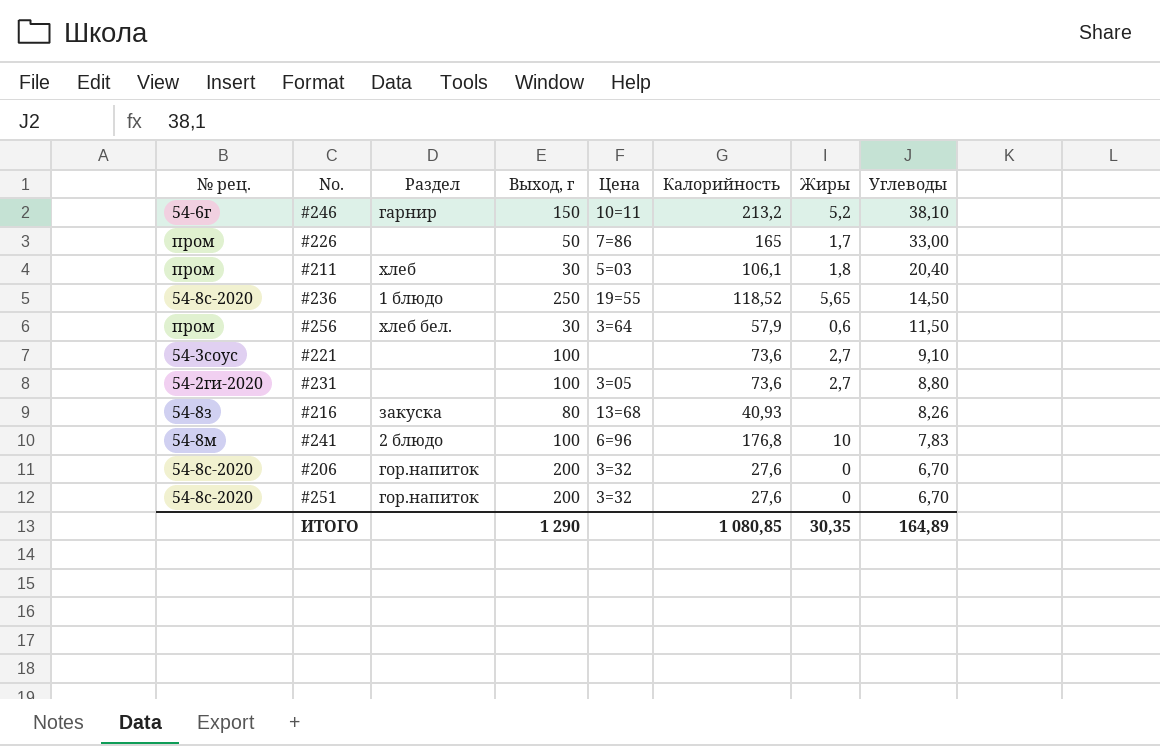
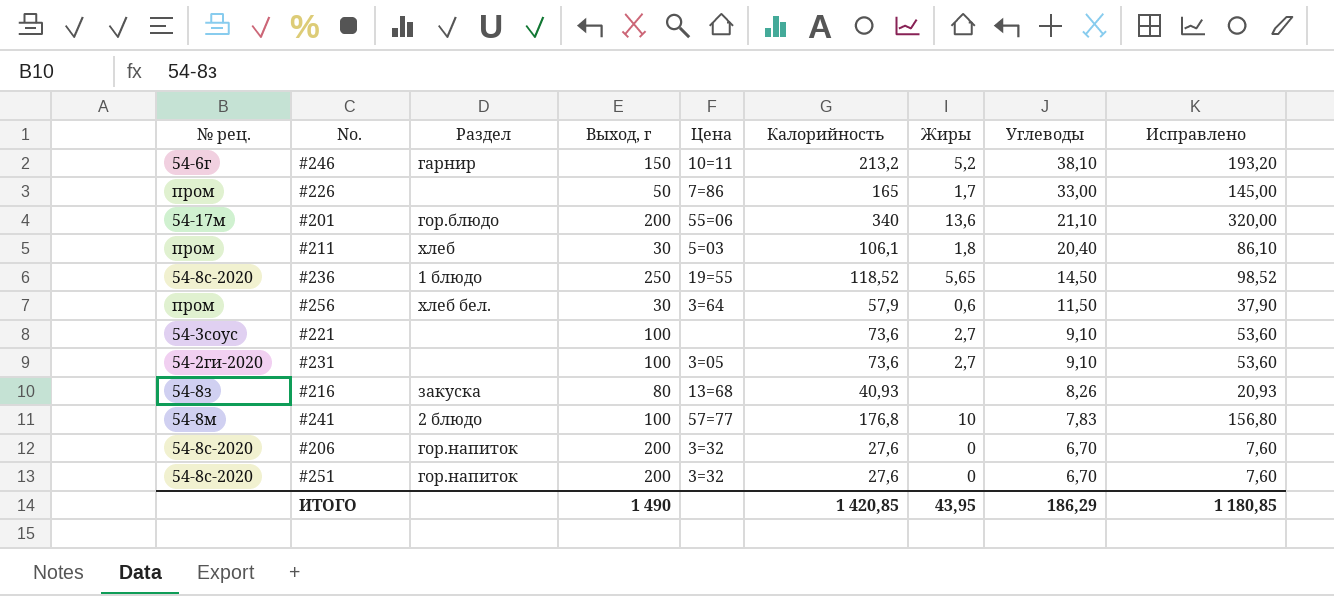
column Исправлено | formula: none -> [Калорийность] - 20
row #201: none -> 54-17м | гор.блюдо | 200 | 55=06 | 340 | 13,6 | 21,10 | 320,00
#231 | Углеводы: 8,80 -> 9,10
#241 | Цена: 6=96 -> 57=77
ИТОГО | Выход, г: 1 290 -> 1 490
ИТОГО | Калорийность: 1 080,85 -> 1 420,85
ИТОГО | Жиры: 30,35 -> 43,95
ИТОГО | Углеводы: 164,89 -> 186,29

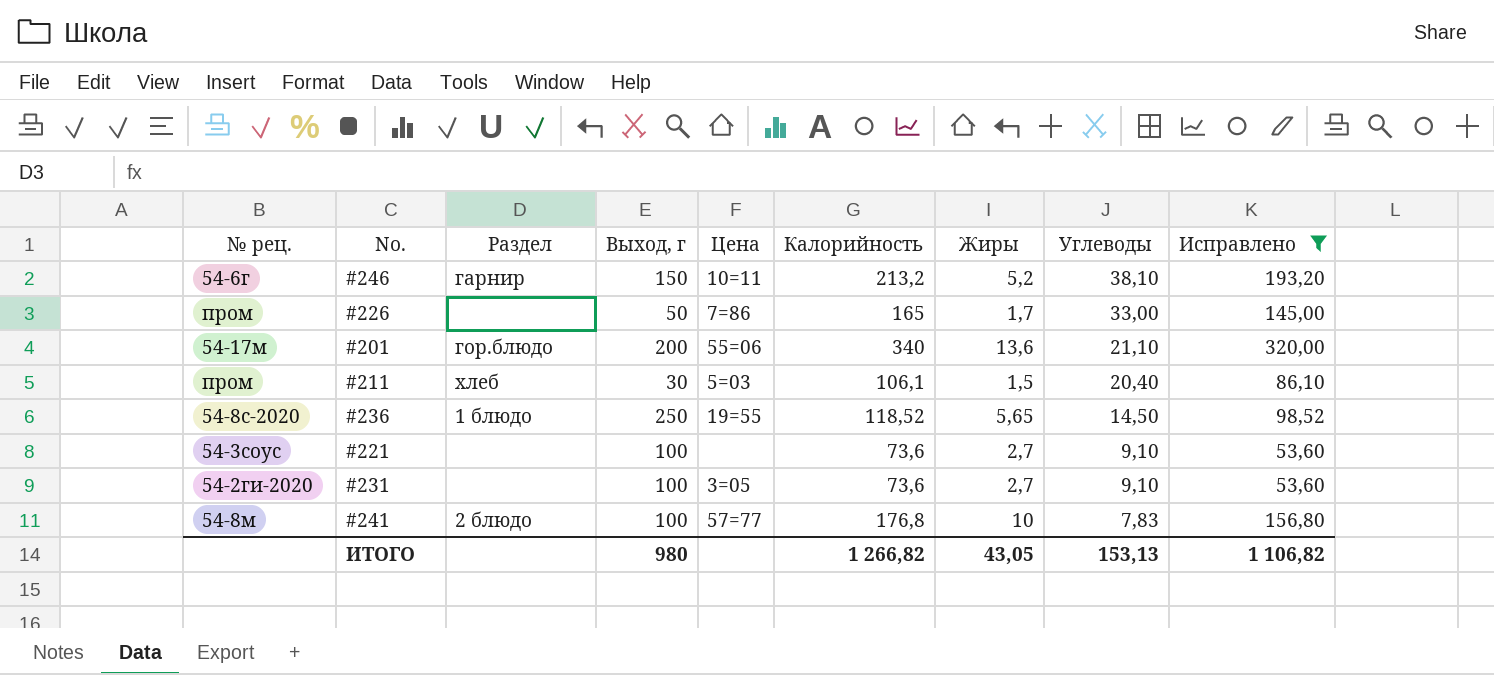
filter: none -> Исправлено >= 53,60
#211 | Жиры: 1,8 -> 1,5
ИТОГО | Выход, г: 1 490 -> 980
ИТОГО | Калорийность: 1 420,85 -> 1 266,82
ИТОГО | Жиры: 43,95 -> 43,05
ИТОГО | Углеводы: 186,29 -> 153,13
ИТОГО | Исправлено: 1 180,85 -> 1 106,82

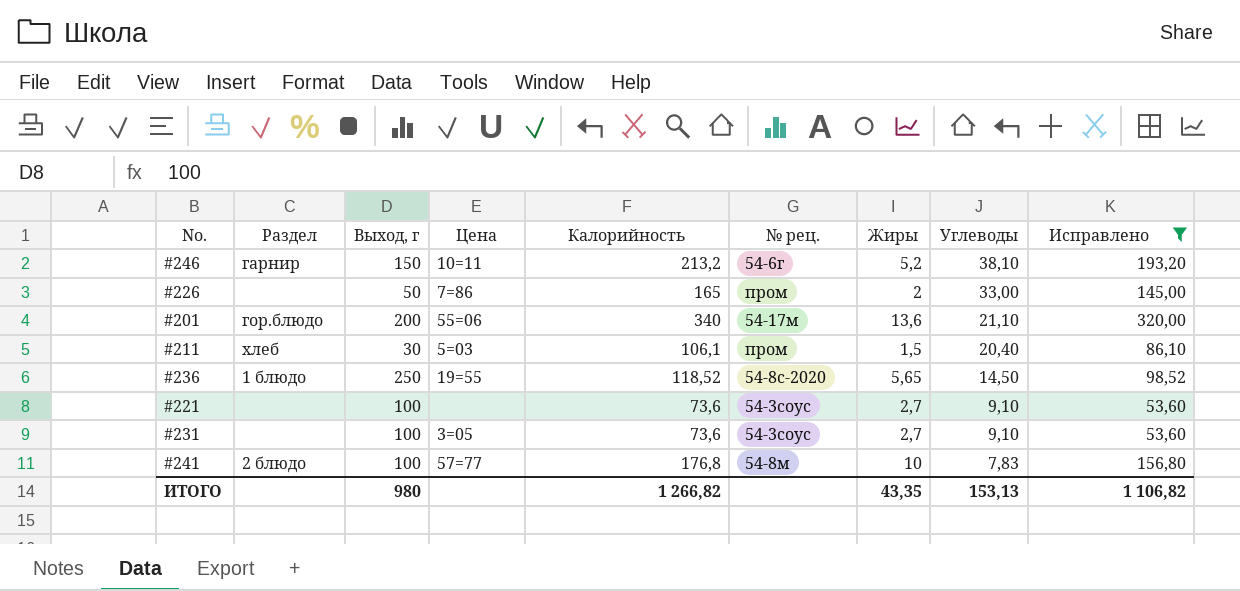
column № рец. | position: 1 -> 6
#226 | Жиры: 1,7 -> 2
#231 | № рец.: 54-2ги-2020 -> 54-3соус
ИТОГО | Жиры: 43,05 -> 43,35

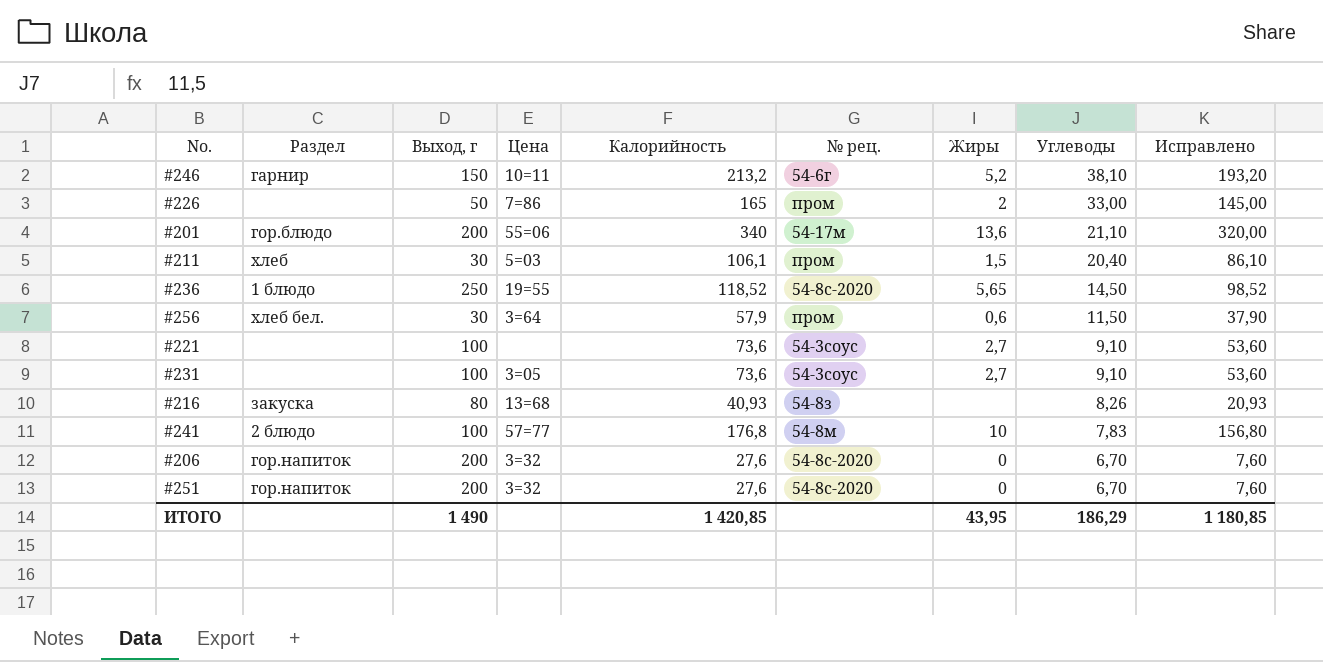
filter: Исправлено >= 53,60 -> none
ИТОГО | Выход, г: 980 -> 1 490
ИТОГО | Калорийность: 1 266,82 -> 1 420,85
ИТОГО | Жиры: 43,35 -> 43,95
ИТОГО | Углеводы: 153,13 -> 186,29
ИТОГО | Исправлено: 1 106,82 -> 1 180,85

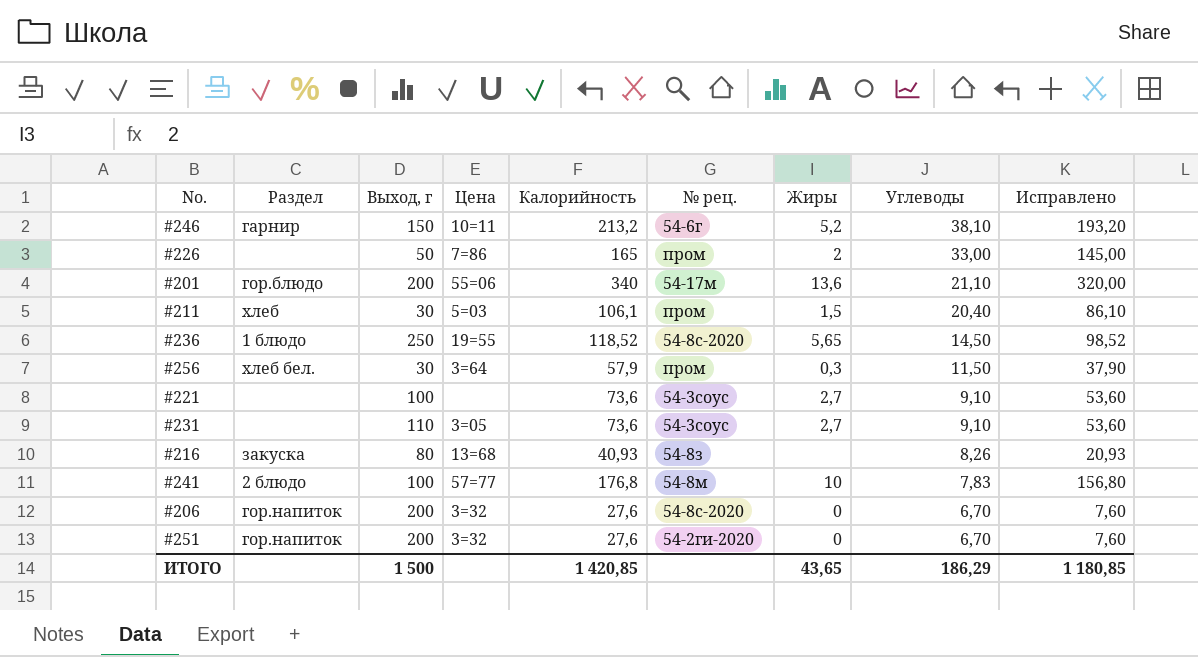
#256 | Жиры: 0,6 -> 0,3
#231 | Выход, г: 100 -> 110
#251 | № рец.: 54-8с-2020 -> 54-2ги-2020
ИТОГО | Выход, г: 1 490 -> 1 500
ИТОГО | Жиры: 43,95 -> 43,65

